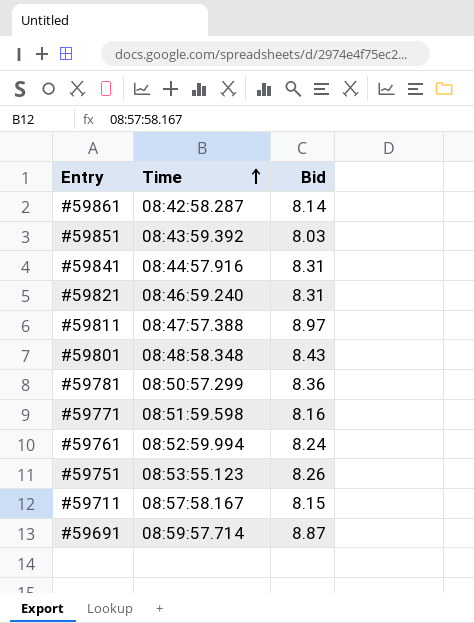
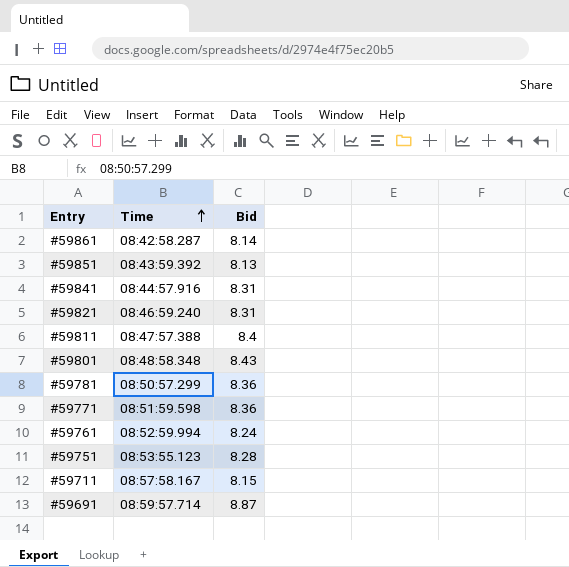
#59851 | Bid: 8.03 -> 8.13
#59811 | Bid: 8.97 -> 8.4
#59771 | Bid: 8.16 -> 8.36
#59751 | Bid: 8.26 -> 8.28

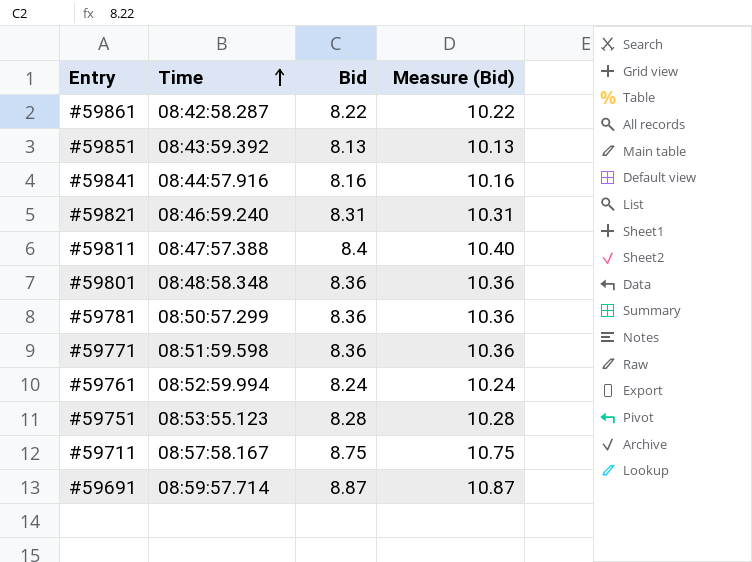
column Measure (Bid) | formula: none -> [Bid] + 2
#59861 | Bid: 8.14 -> 8.22
#59841 | Bid: 8.31 -> 8.16
#59801 | Bid: 8.43 -> 8.36
#59711 | Bid: 8.15 -> 8.75

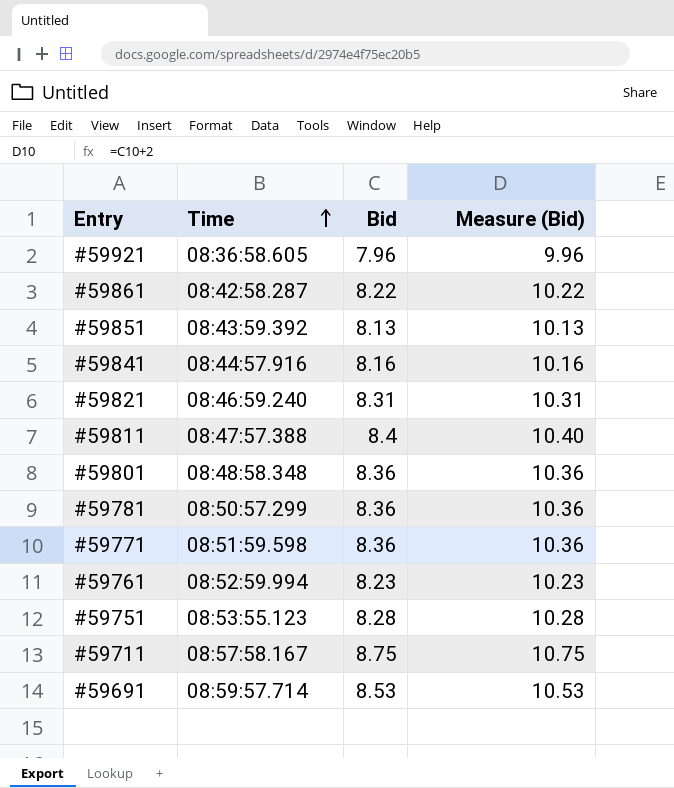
row #59921: none -> 08:36:58.605 | 7.96 | 9.96
#59761 | Bid: 8.24 -> 8.23
#59761 | Measure (Bid): 10.24 -> 10.23
#59691 | Bid: 8.87 -> 8.53
#59691 | Measure (Bid): 10.87 -> 10.53

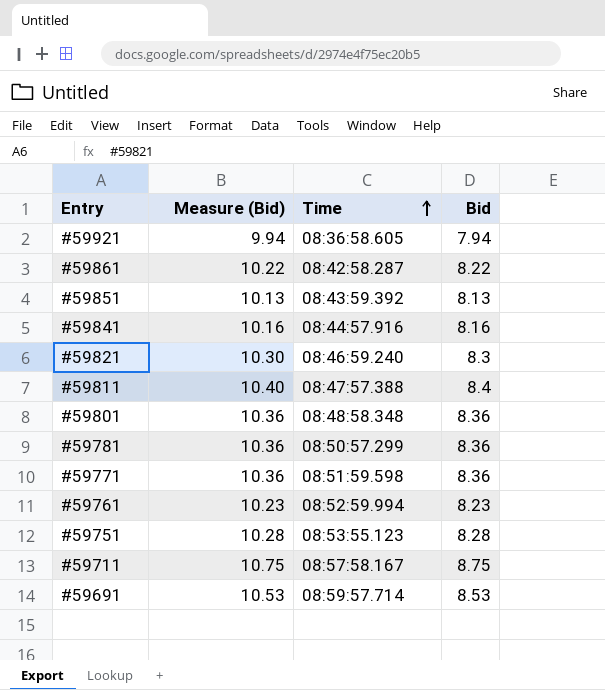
column Measure (Bid) | position: 4 -> 2
#59921 | Measure (Bid): 9.96 -> 9.94
#59921 | Bid: 7.96 -> 7.94
#59821 | Measure (Bid): 10.31 -> 10.30
#59821 | Bid: 8.31 -> 8.3

